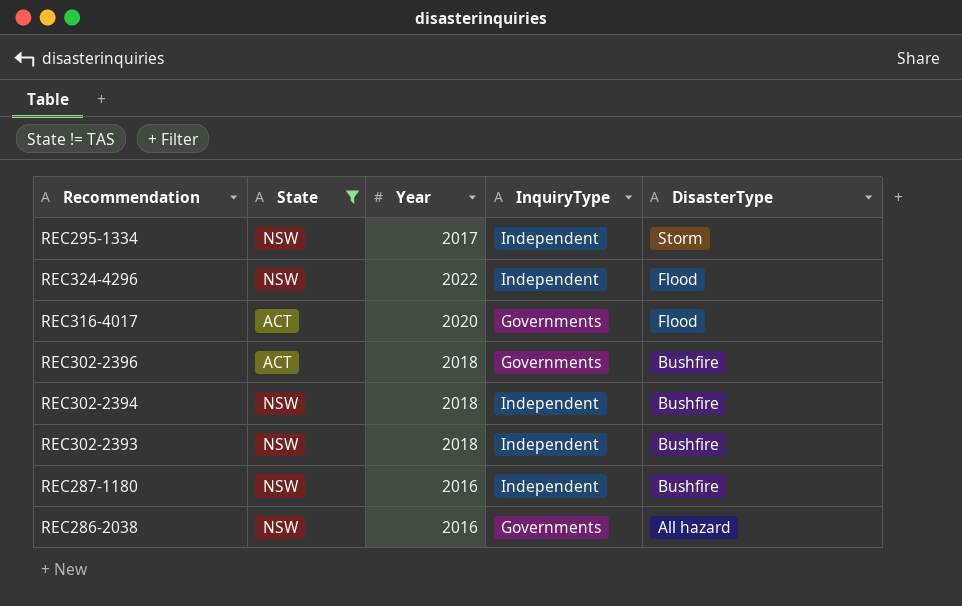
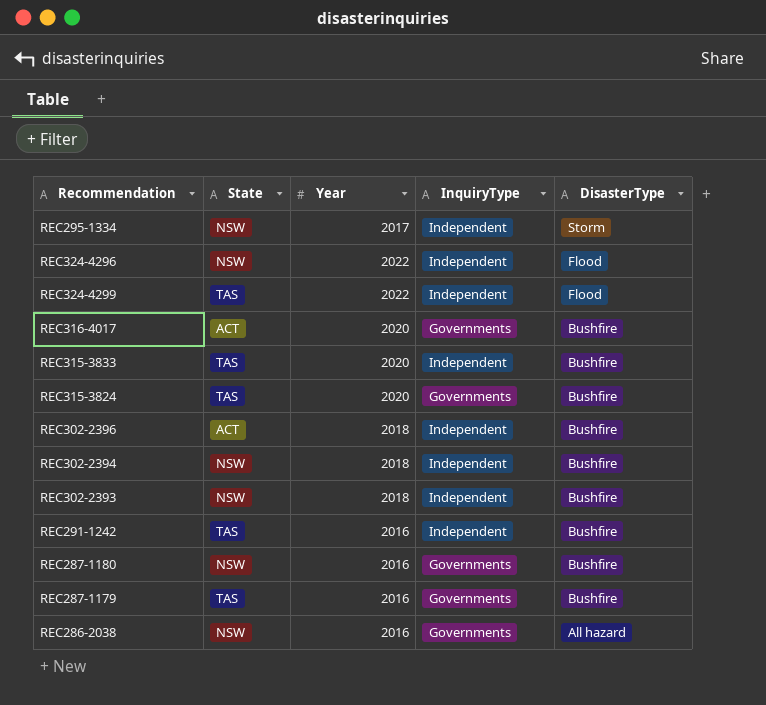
filter: State != TAS -> none
REC316-4017 | DisasterType: Flood -> Bushfire
REC302-2396 | InquiryType: Governments -> Independent
REC287-1180 | InquiryType: Independent -> Governments

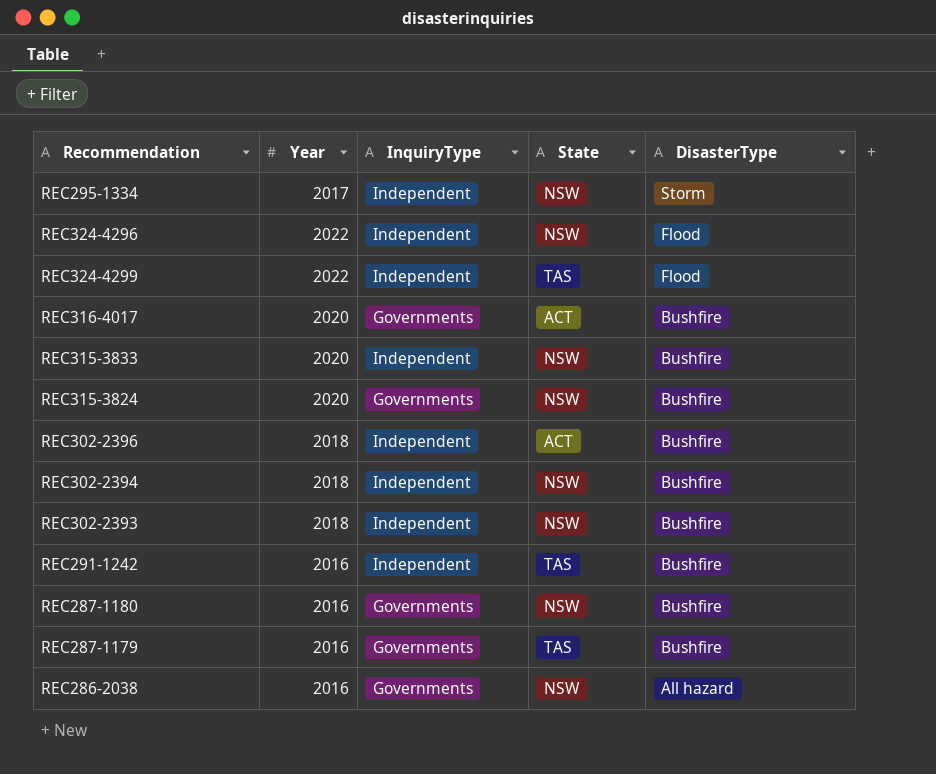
column State | position: 2 -> 4
REC315-3833 | State: TAS -> NSW
REC315-3824 | State: TAS -> NSW

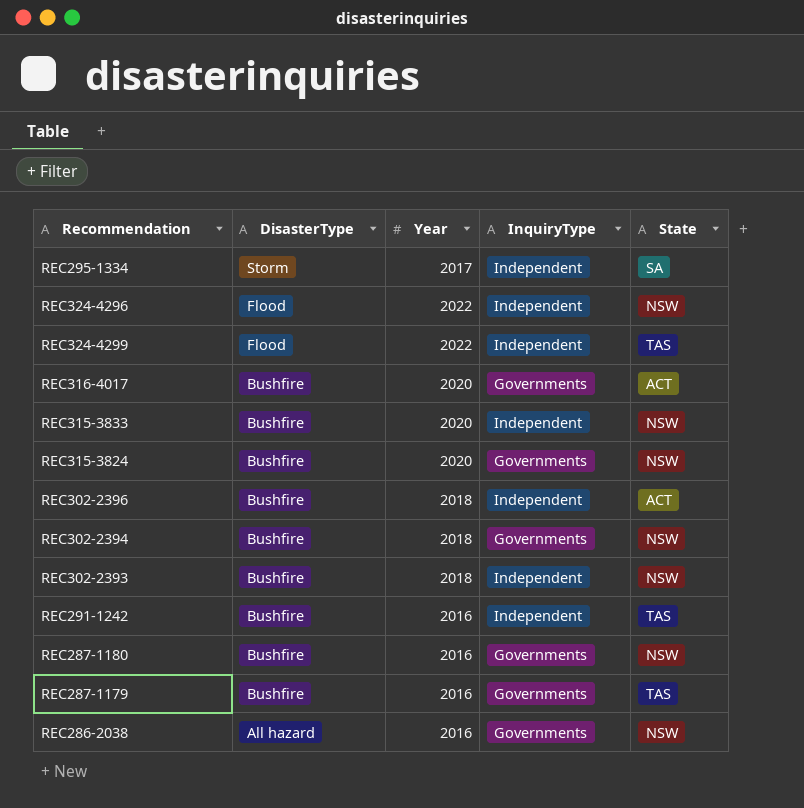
column DisasterType | position: 5 -> 2
REC295-1334 | State: NSW -> SA
REC302-2394 | InquiryType: Independent -> Governments

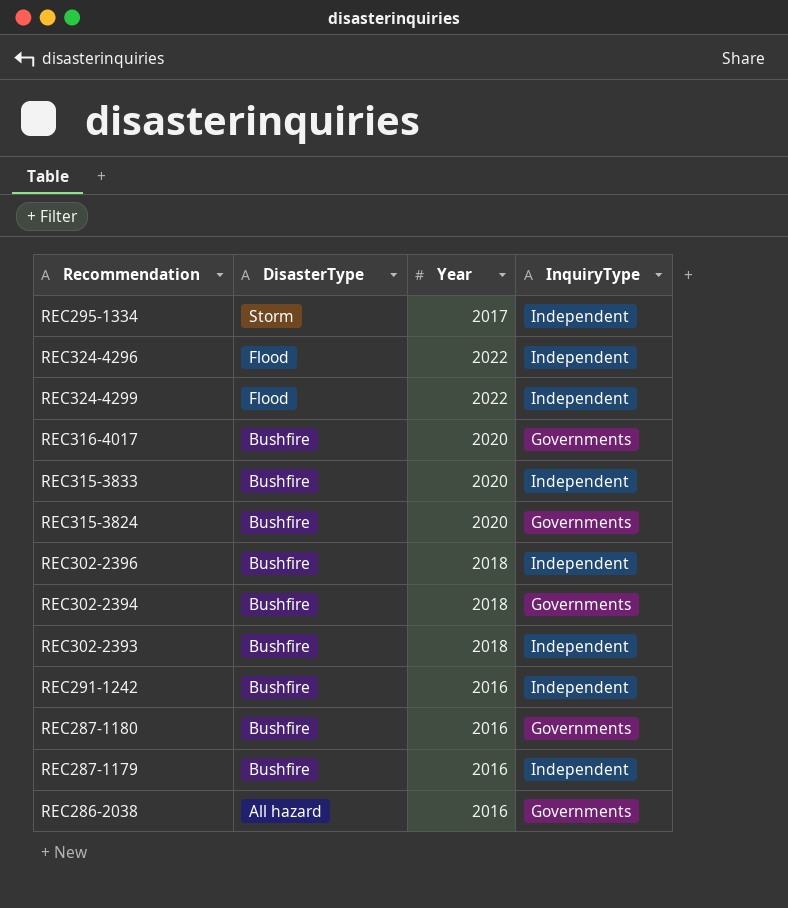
column State | position: 5 -> none
REC287-1179 | InquiryType: Governments -> Independent

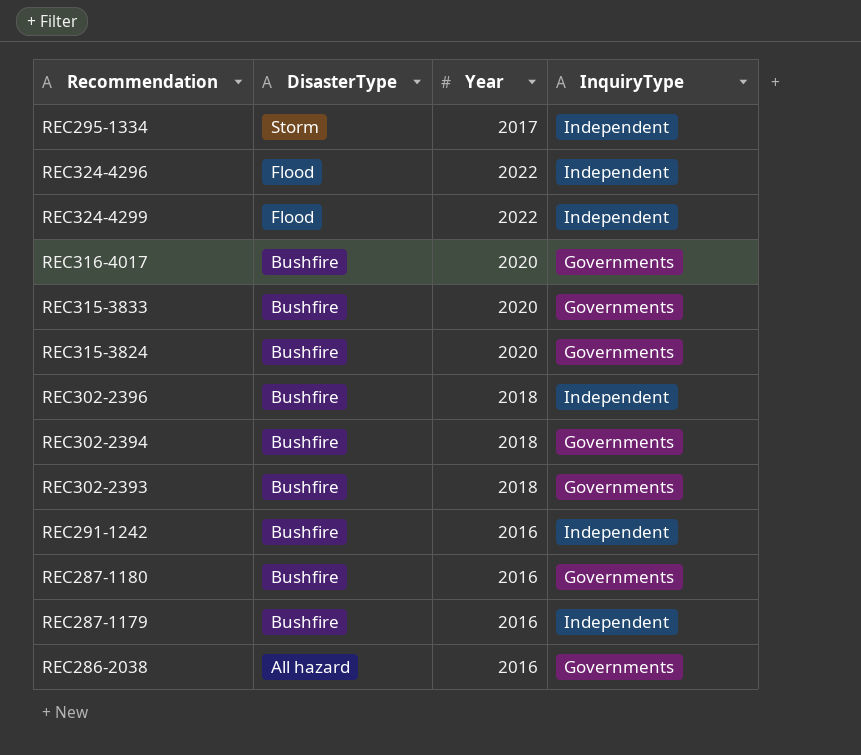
REC315-3833 | InquiryType: Independent -> Governments
REC302-2393 | InquiryType: Independent -> Governments

